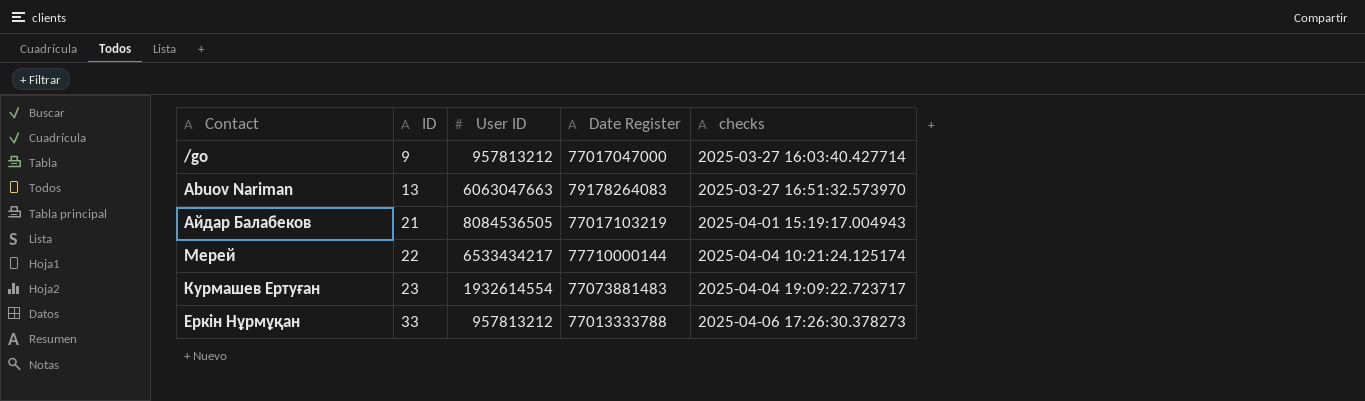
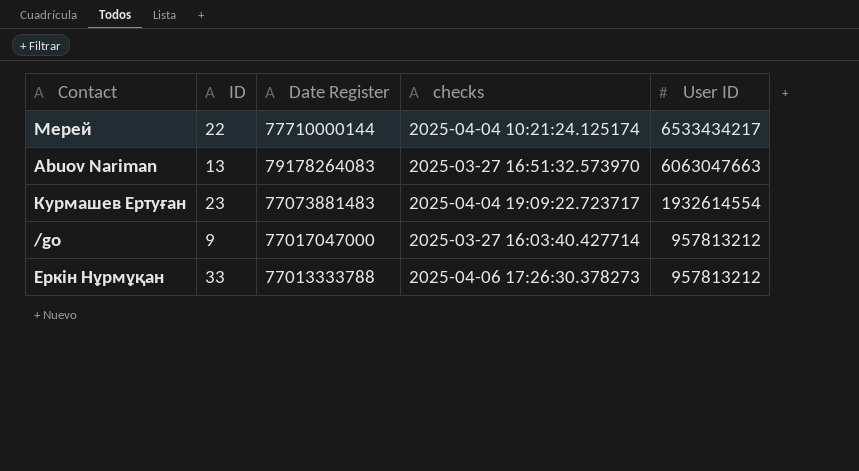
row order: ID ascending -> User ID descending
column User ID | position: 3 -> 5
row Айдар Балабеков: 21 | 8084536505 | 77017103219 | 2025-04-01 15:19:17.004943 -> none

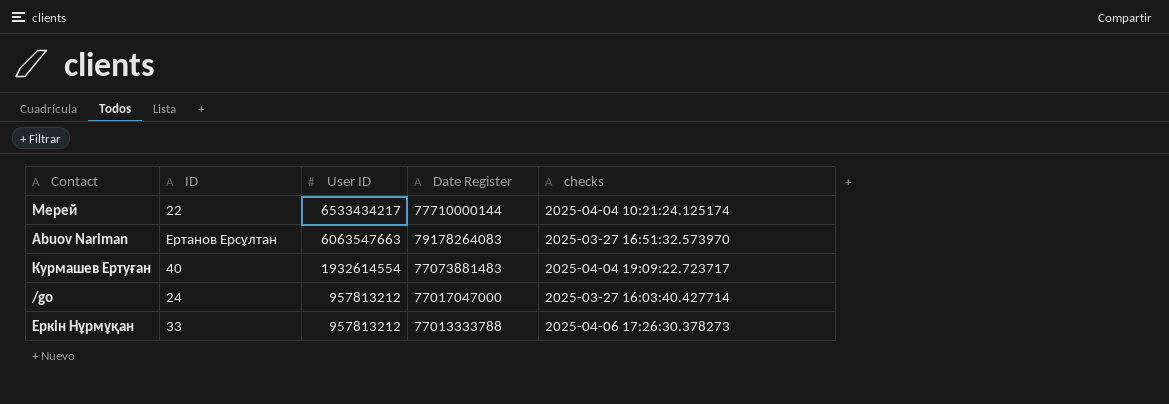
column User ID | position: 5 -> 3
Abuov Nariman | ID: 13 -> Ертанов Ерсұлтан
Abuov Nariman | User ID: 6063047663 -> 6063547663
Курмашев Ертуған | ID: 23 -> 40
/go | ID: 9 -> 24

